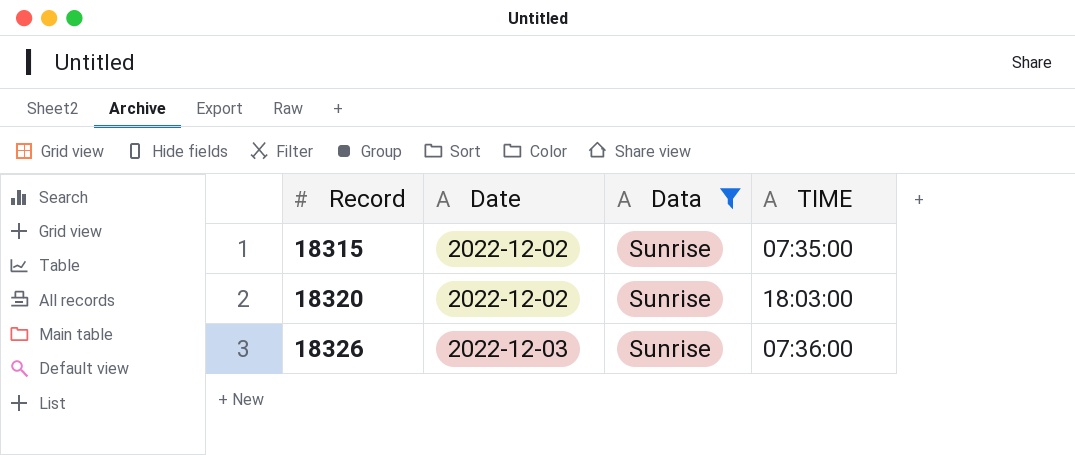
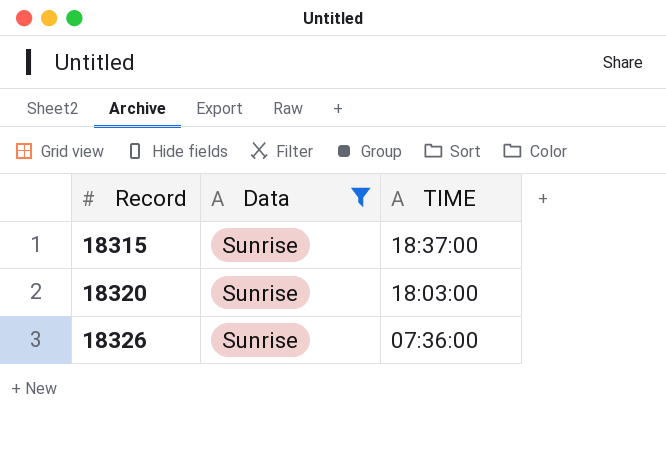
column Date | position: 2 -> none
18315 | TIME: 07:35:00 -> 18:37:00

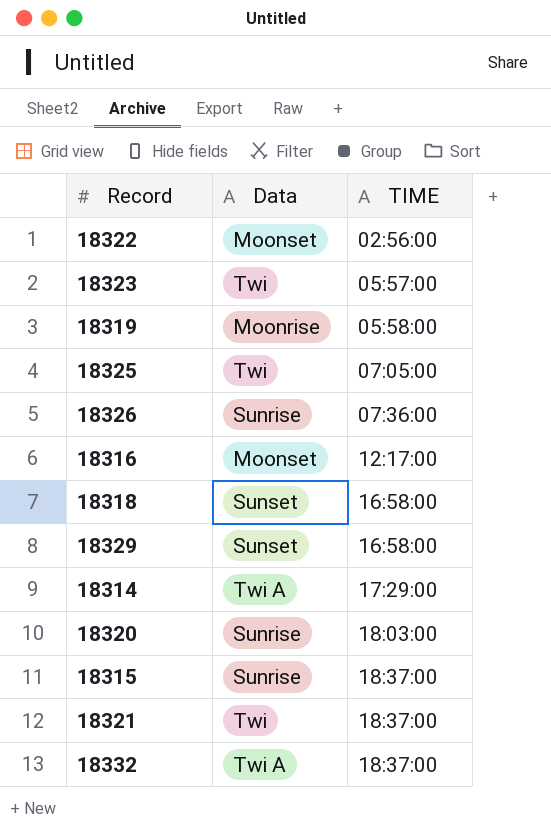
filter: Data = Sunrise -> none
row order: Record ascending -> TIME ascending

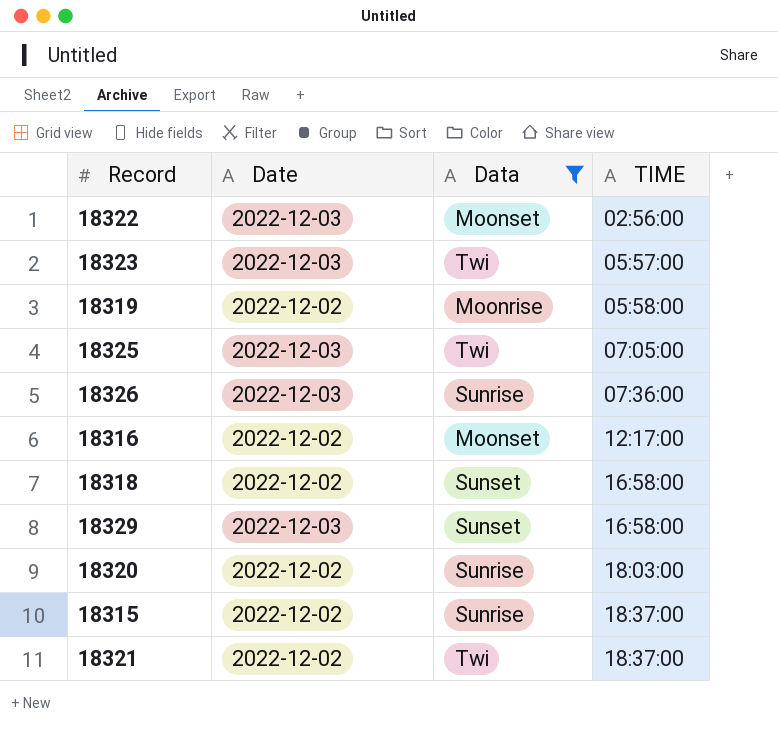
filter: none -> Data != Twi A
column Date | position: none -> 2

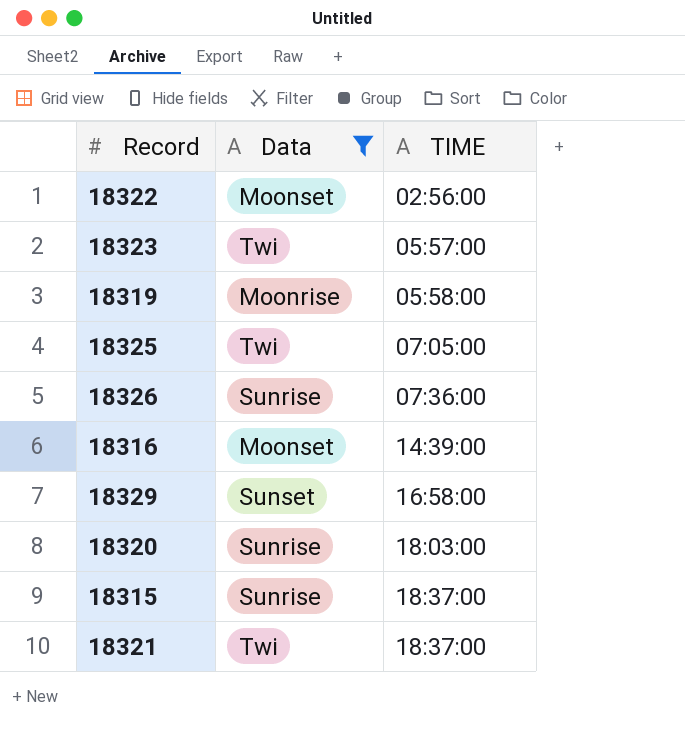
column Date | position: 2 -> none
row 18318: 2022-12-02 | Sunset | 16:58:00 -> none
18316 | TIME: 12:17:00 -> 14:39:00

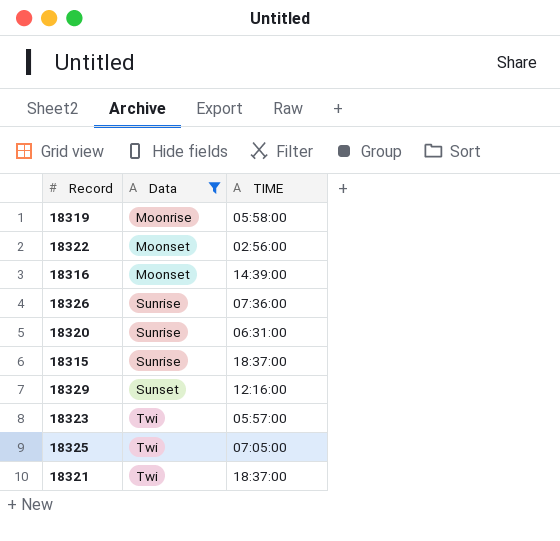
row order: TIME ascending -> Data ascending
18320 | TIME: 18:03:00 -> 06:31:00
18329 | TIME: 16:58:00 -> 12:16:00

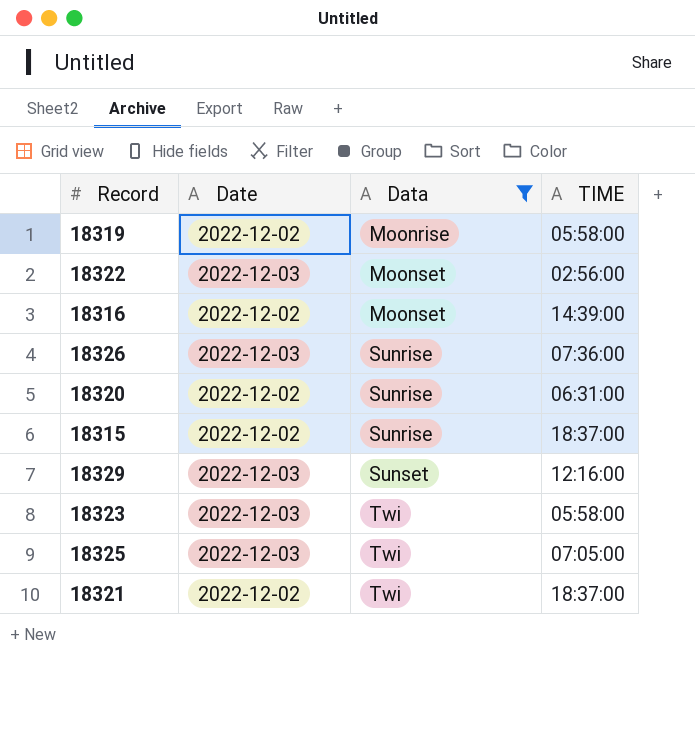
column Date | position: none -> 2
18323 | TIME: 05:57:00 -> 05:58:00

